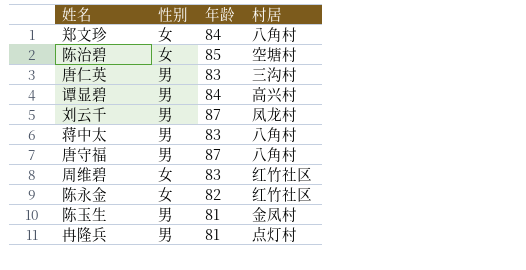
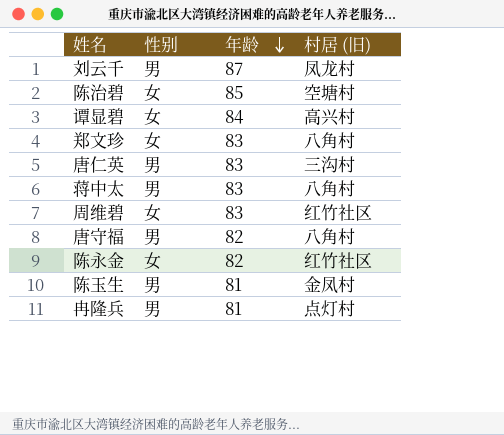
row order: none -> 年龄 descending
column name: 村居 -> 村居 (旧)
谭显碧 | 性别: 男 -> 女
郑文珍 | 年龄: 84 -> 83
唐守福 | 年龄: 87 -> 82

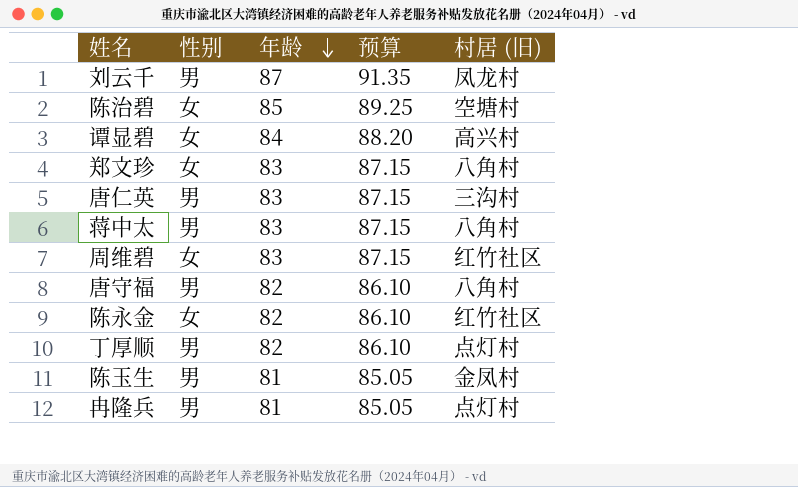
column 预算 | formula: none -> [年龄] * 1.05
row 丁厚顺: none -> 男 | 82 | 86.10 | 点灯村

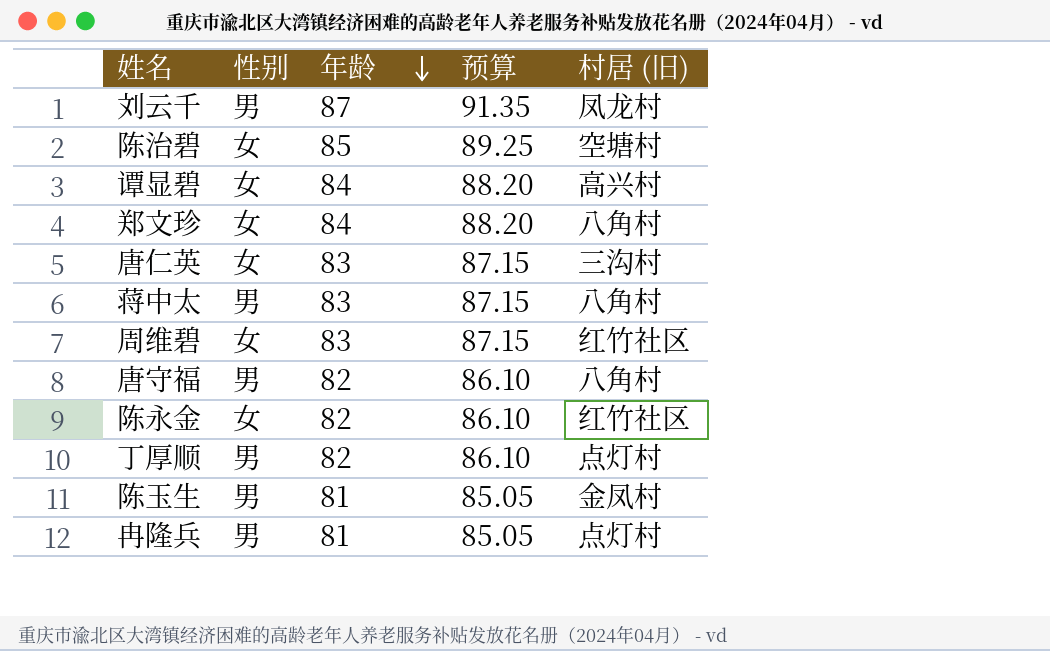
郑文珍 | 年龄: 83 -> 84
郑文珍 | 预算: 87.15 -> 88.20
唐仁英 | 性别: 男 -> 女

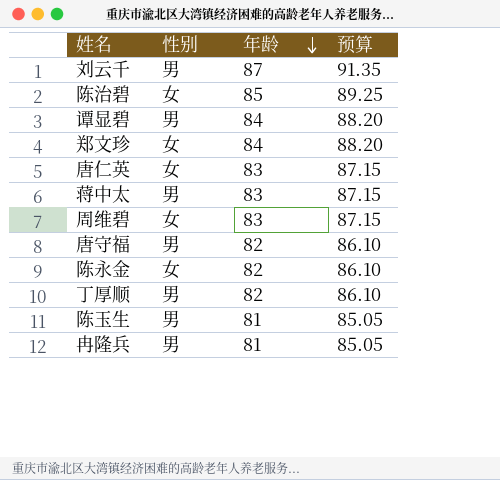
column 村居 (旧) | position: 5 -> none
谭显碧 | 性别: 女 -> 男

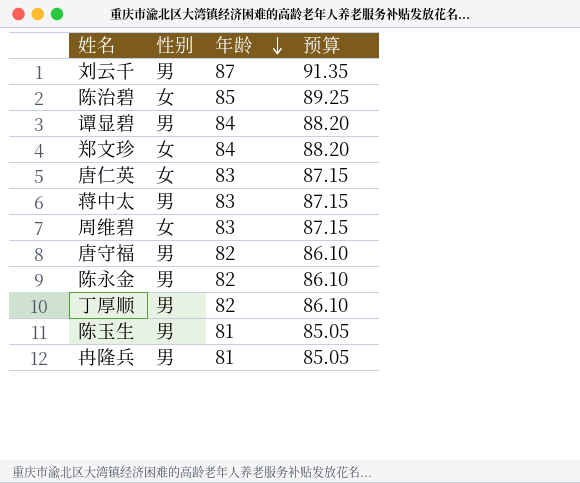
陈永金 | 性别: 女 -> 男

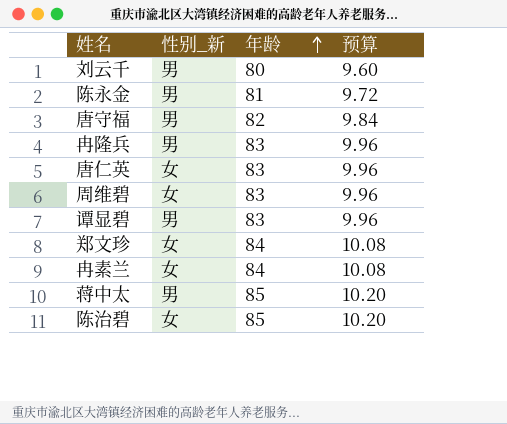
row order: 年龄 descending -> 年龄 ascending
column name: 性别 -> 性别_新
column 预算 | formula: [年龄] * 1.05 -> [年龄] * 0.12
row 丁厚顺: 男 | 82 | 86.10 -> none
row 陈玉生: 男 | 81 | 85.05 -> none
刘云千 | 年龄: 87 -> 80
陈永金 | 年龄: 82 -> 81
冉隆兵 | 年龄: 81 -> 83
谭显碧 | 年龄: 84 -> 83
row 冉素兰: none -> 女 | 84 | 10.08
蒋中太 | 年龄: 83 -> 85

